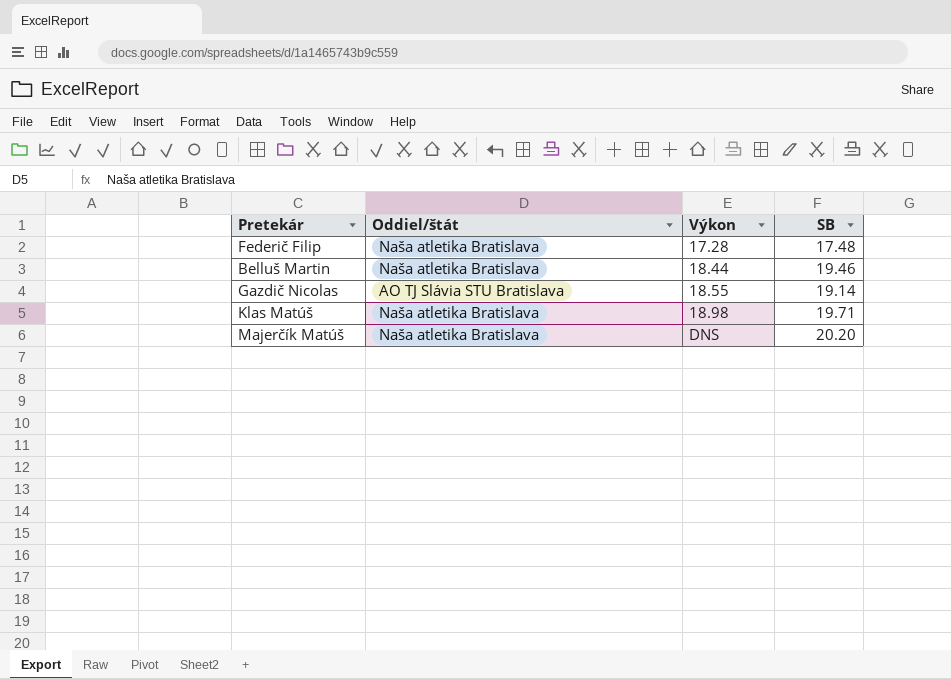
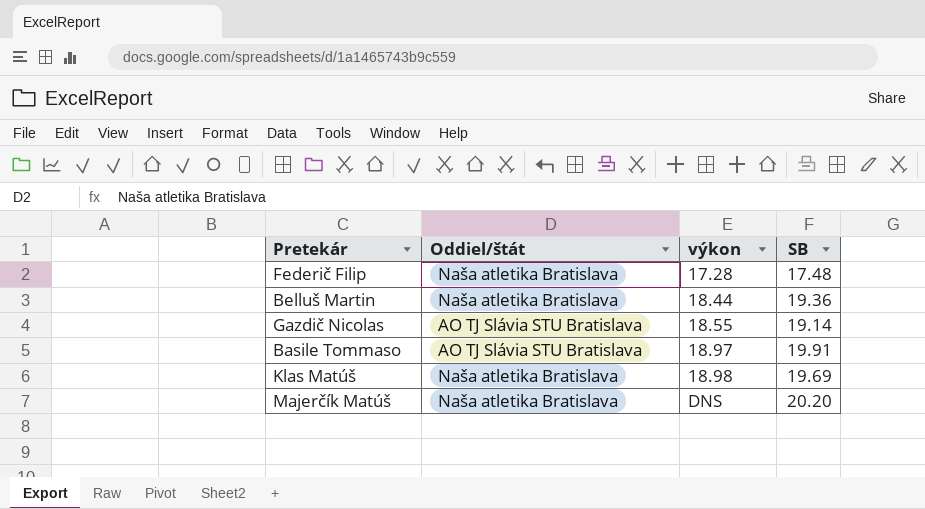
column name: Výkon -> výkon
Belluš Martin | SB: 19.46 -> 19.36
row Basile Tommaso: none -> AO TJ Slávia STU Bratislava | 18.97 | 19.91
Klas Matúš | SB: 19.71 -> 19.69

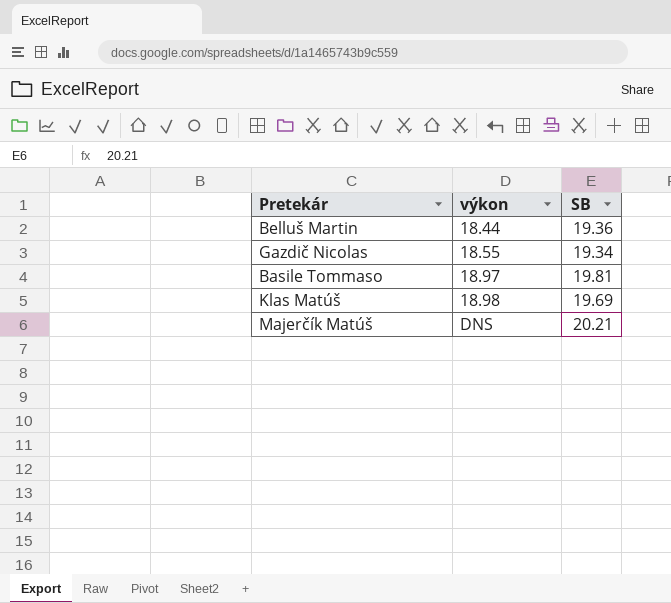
column Oddiel/štát | position: 2 -> none
row Federič Filip: Naša atletika Bratislava | 17.28 | 17.48 -> none
Gazdič Nicolas | SB: 19.14 -> 19.34
Basile Tommaso | SB: 19.91 -> 19.81
Majerčík Matúš | SB: 20.20 -> 20.21

